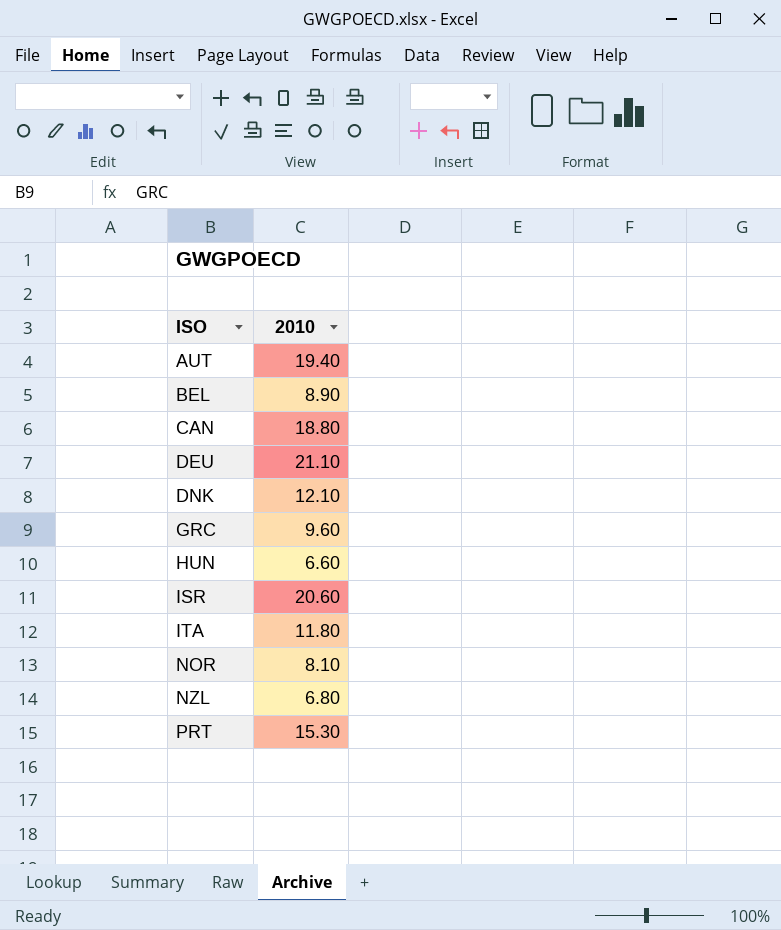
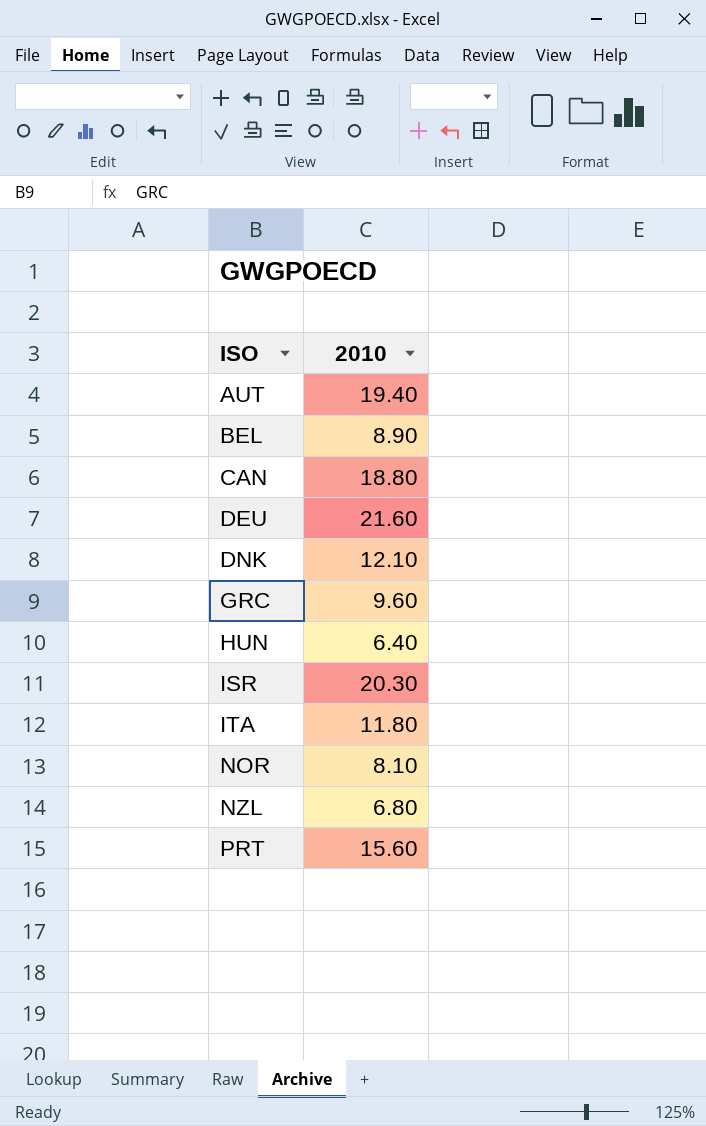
DEU | 2010: 21.10 -> 21.60
HUN | 2010: 6.60 -> 6.40
ISR | 2010: 20.60 -> 20.30
PRT | 2010: 15.30 -> 15.60

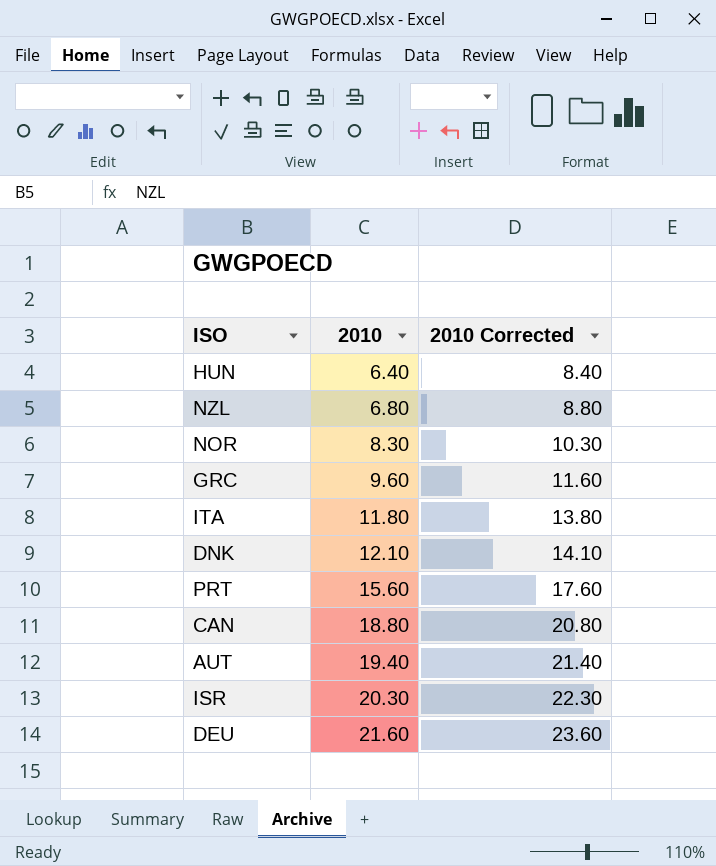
row order: ISO ascending -> 2010 ascending
column 2010 Corrected | formula: none -> [2010] + 2
row BEL: 8.90 -> none
NOR | 2010: 8.10 -> 8.30

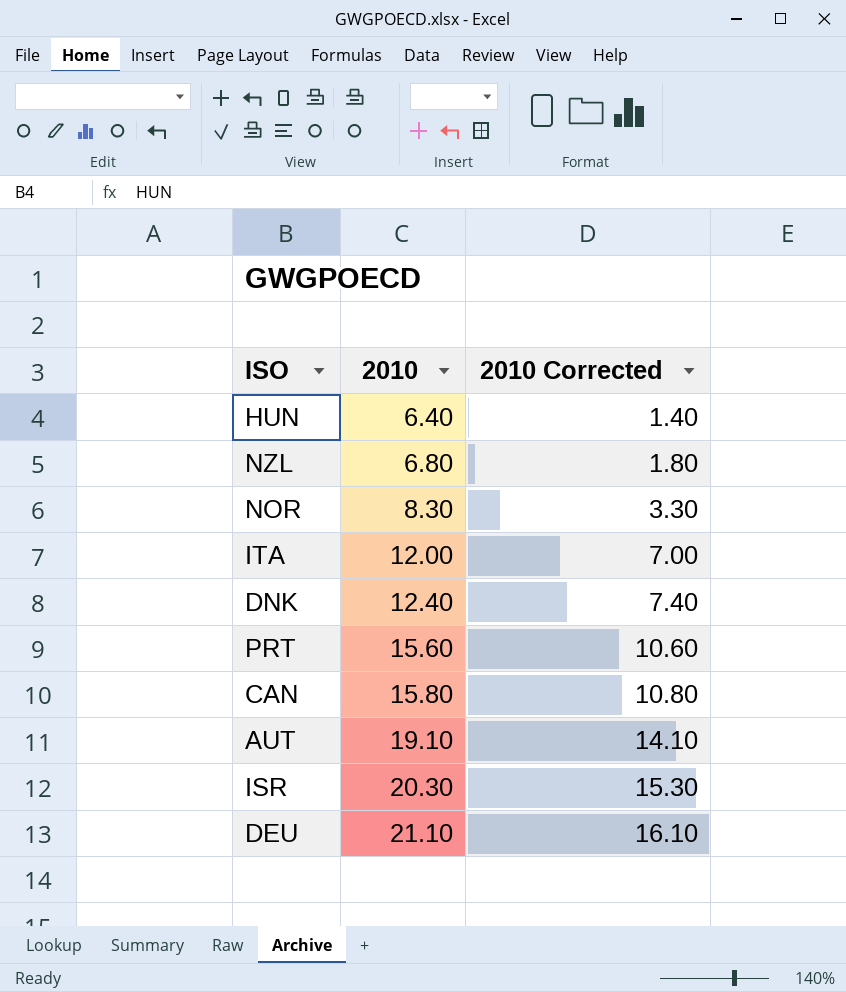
column 2010 Corrected | formula: [2010] + 2 -> [2010] - 5
row GRC: 9.60 | 11.60 -> none
ITA | 2010: 11.80 -> 12.00
DNK | 2010: 12.10 -> 12.40
CAN | 2010: 18.80 -> 15.80
AUT | 2010: 19.40 -> 19.10
DEU | 2010: 21.60 -> 21.10

